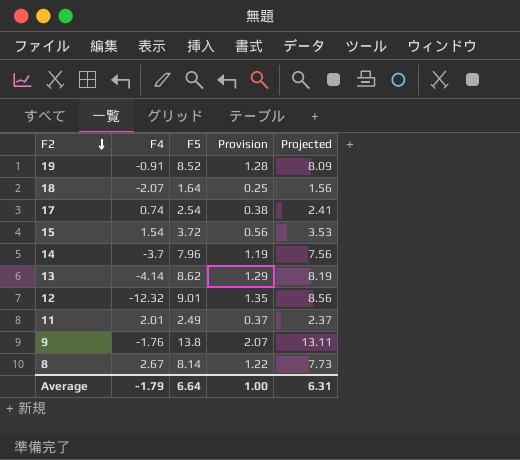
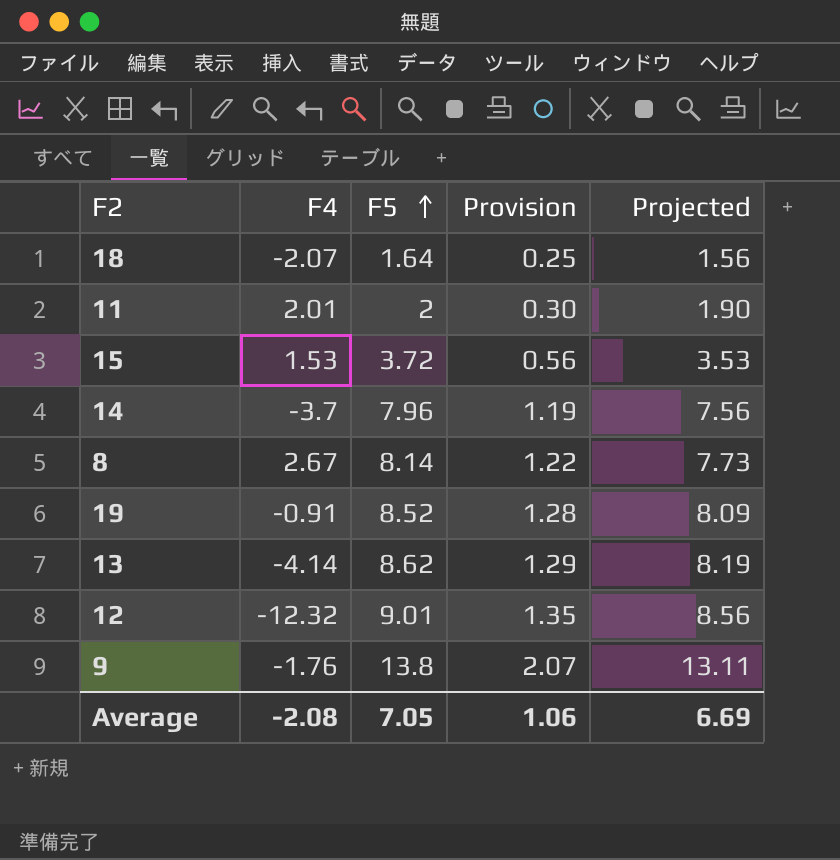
row order: F2 descending -> F5 ascending
row 17: 0.74 | 2.54 | 0.38 | 2.41 -> none
11 | F5: 2.49 -> 2
11 | Provision: 0.37 -> 0.30
11 | Projected: 2.37 -> 1.90
15 | F4: 1.54 -> 1.53
Average | F4: -1.79 -> -2.08
Average | F5: 6.64 -> 7.05
Average | Provision: 1.00 -> 1.06
Average | Projected: 6.31 -> 6.69

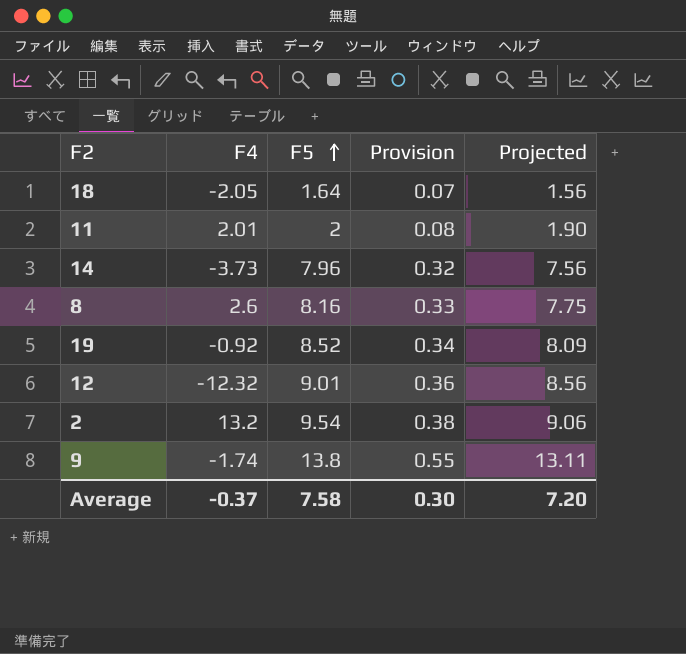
column Provision | formula: [F5] * 0.15 -> [F5] * 0.04
row 15: 1.53 | 3.72 | 0.56 | 3.53 -> none
row 13: -4.14 | 8.62 | 1.29 | 8.19 -> none
18 | F4: -2.07 -> -2.05
14 | F4: -3.7 -> -3.73
8 | F4: 2.67 -> 2.6
8 | F5: 8.14 -> 8.16
8 | Projected: 7.73 -> 7.75
19 | F4: -0.91 -> -0.92
row 2: none -> 13.2 | 9.54 | 0.38 | 9.06
9 | F4: -1.76 -> -1.74
Average | F4: -2.08 -> -0.37
Average | F5: 7.05 -> 7.58
Average | Provision: 1.06 -> 0.30
Average | Projected: 6.69 -> 7.20

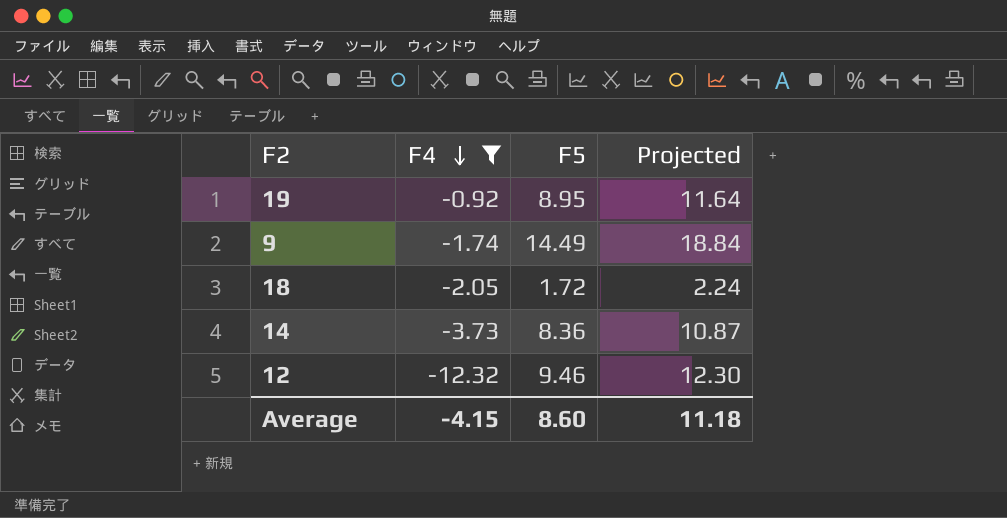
filter: none -> F4 <= -0.92
row order: F5 ascending -> F4 descending
column Provision | formula: [F5] * 0.04 -> none
column Projected | formula: [F5] * 0.95 -> [F5] * 1.3
19 | F5: 8.52 -> 8.95
9 | F5: 13.8 -> 14.49
18 | F5: 1.64 -> 1.72
14 | F5: 7.96 -> 8.36
12 | F5: 9.01 -> 9.46
Average | F4: -0.37 -> -4.15
Average | F5: 7.58 -> 8.60
Average | Projected: 7.20 -> 11.18

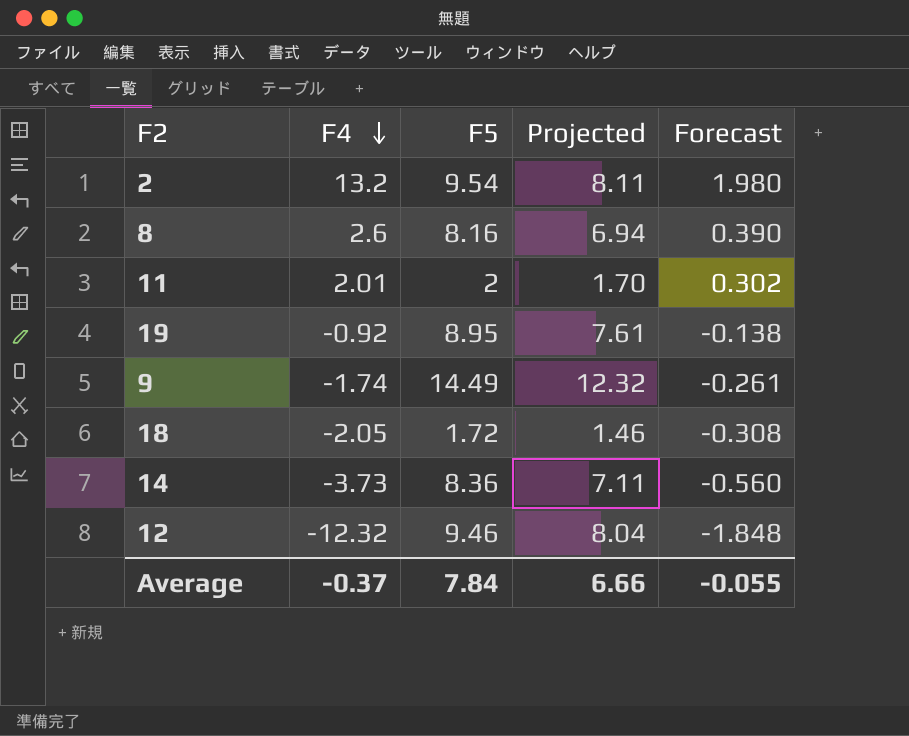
filter: F4 <= -0.92 -> none
column Projected | formula: [F5] * 1.3 -> [F5] * 0.85
column Forecast | formula: none -> [F4] * 0.15
Average | F4: -4.15 -> -0.37
Average | F5: 8.60 -> 7.84
Average | Projected: 11.18 -> 6.66

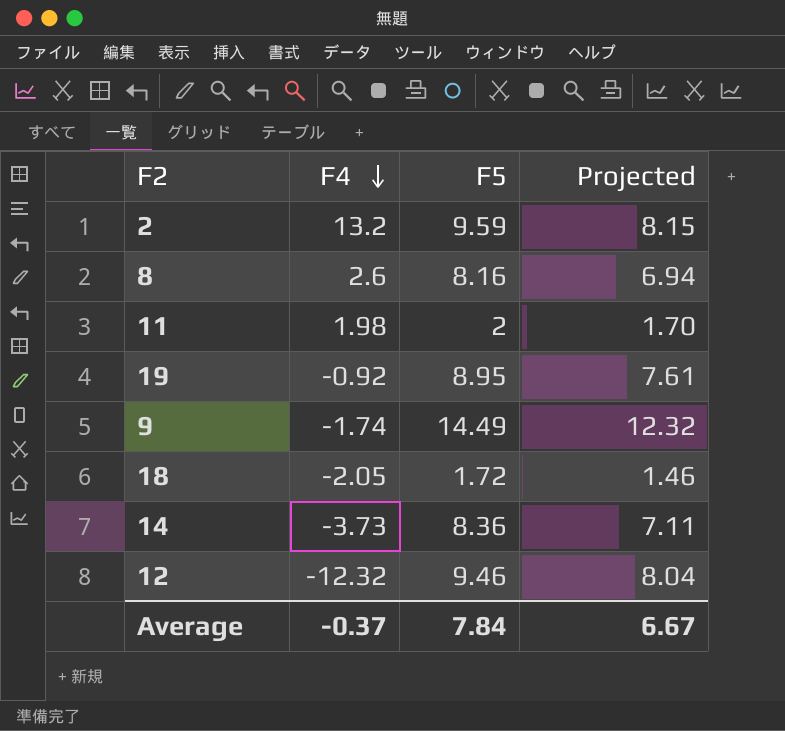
column Forecast | formula: [F4] * 0.15 -> none
2 | F5: 9.54 -> 9.59
2 | Projected: 8.11 -> 8.15
11 | F4: 2.01 -> 1.98
Average | Projected: 6.66 -> 6.67

